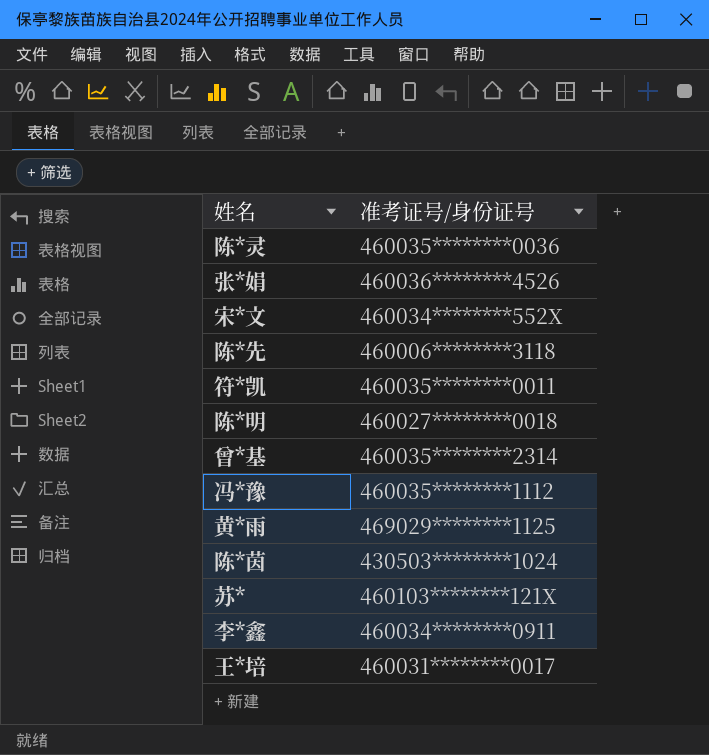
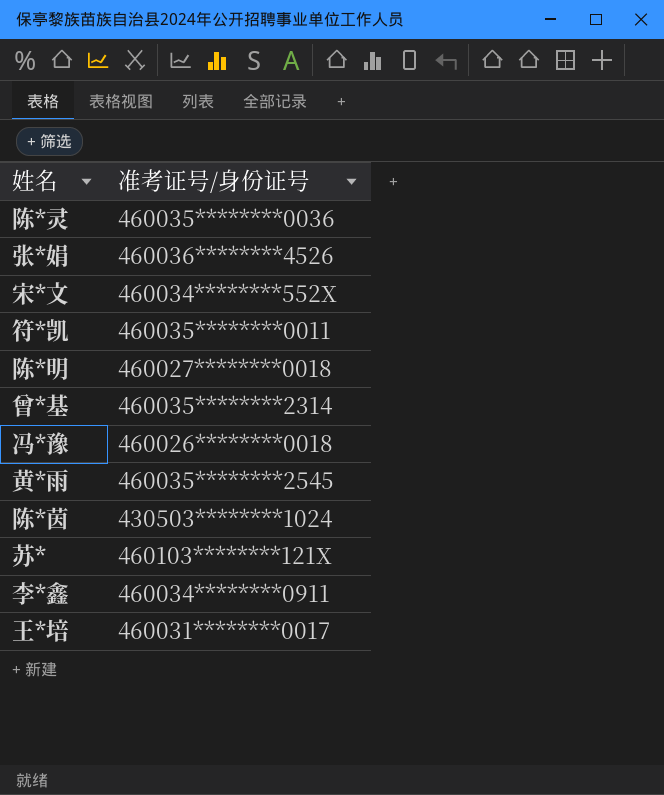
row 陈*先: 460006********3118 -> none
冯*豫 | 准考证号/身份证号: 460035********1112 -> 460026********0018
黄*雨 | 准考证号/身份证号: 469029********1125 -> 460035********2545

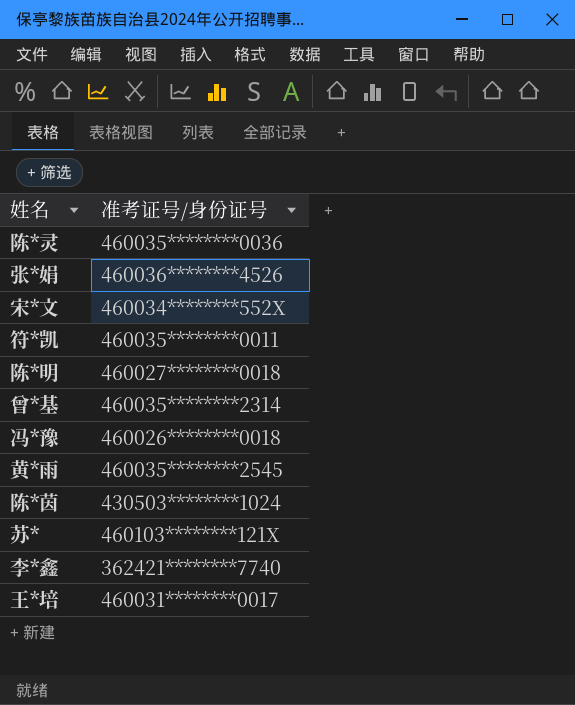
李*鑫 | 准考证号/身份证号: 460034********0911 -> 362421********7740

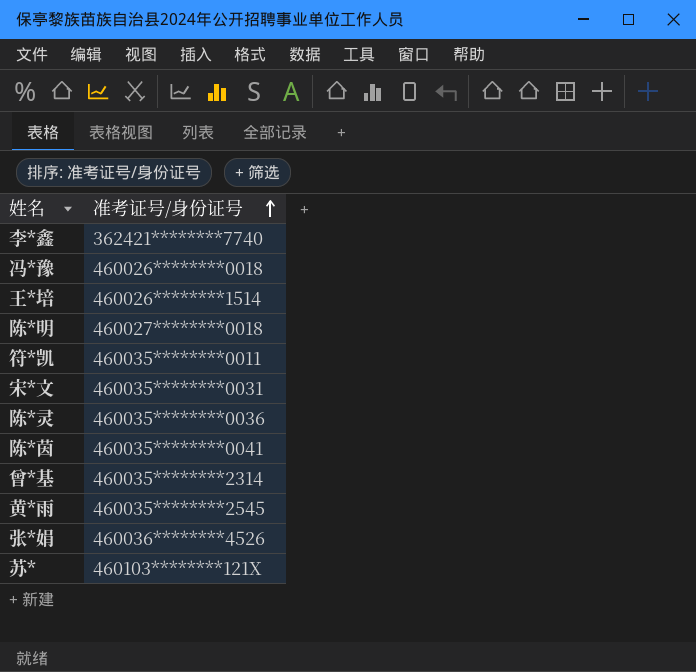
row order: none -> 准考证号/身份证号 ascending
王*培 | 准考证号/身份证号: 460031********0017 -> 460026********1514
宋*文 | 准考证号/身份证号: 460034********552X -> 460035********0031
陈*茵 | 准考证号/身份证号: 430503********1024 -> 460035********0041

